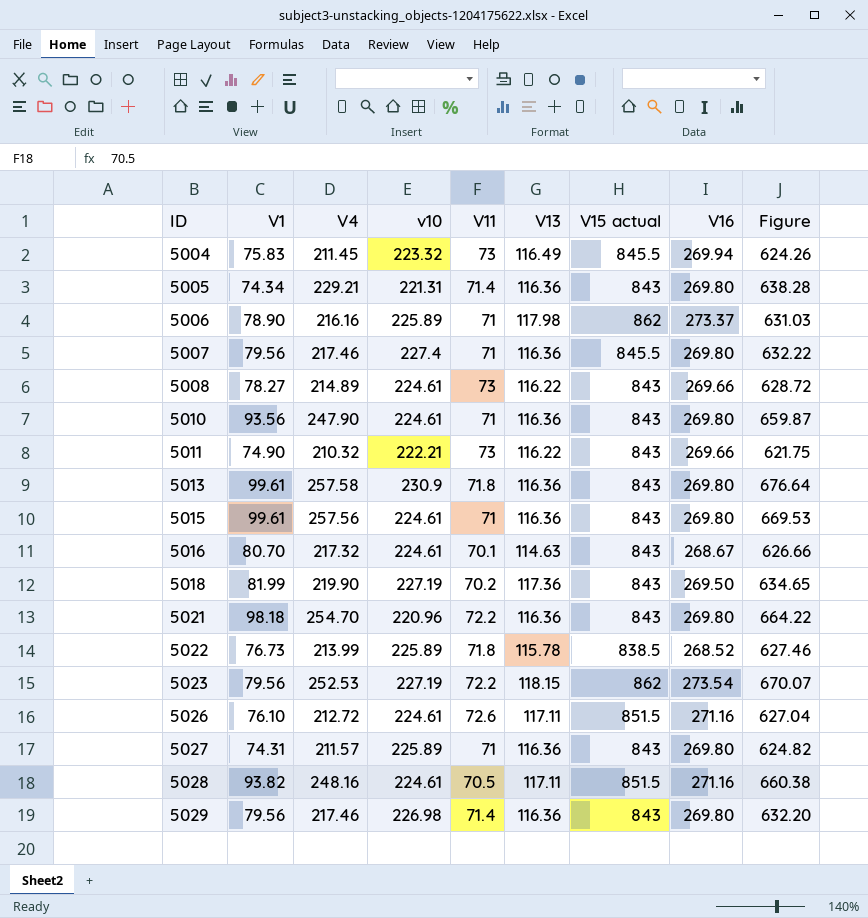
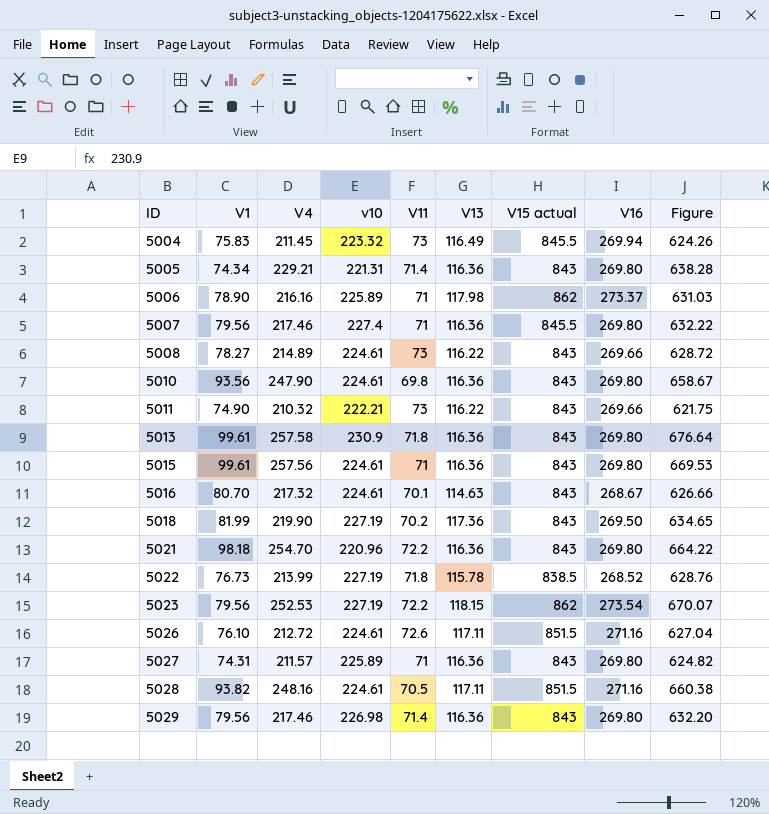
5010 | V11: 71 -> 69.8
5010 | Figure: 659.87 -> 658.67
5022 | v10: 225.89 -> 227.19
5022 | Figure: 627.46 -> 628.76

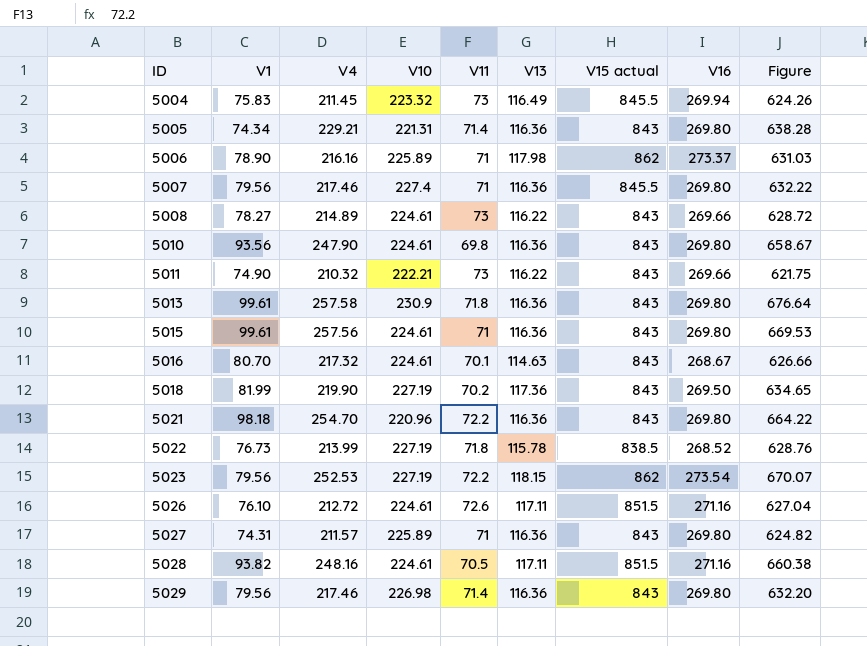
column name: v10 -> V10

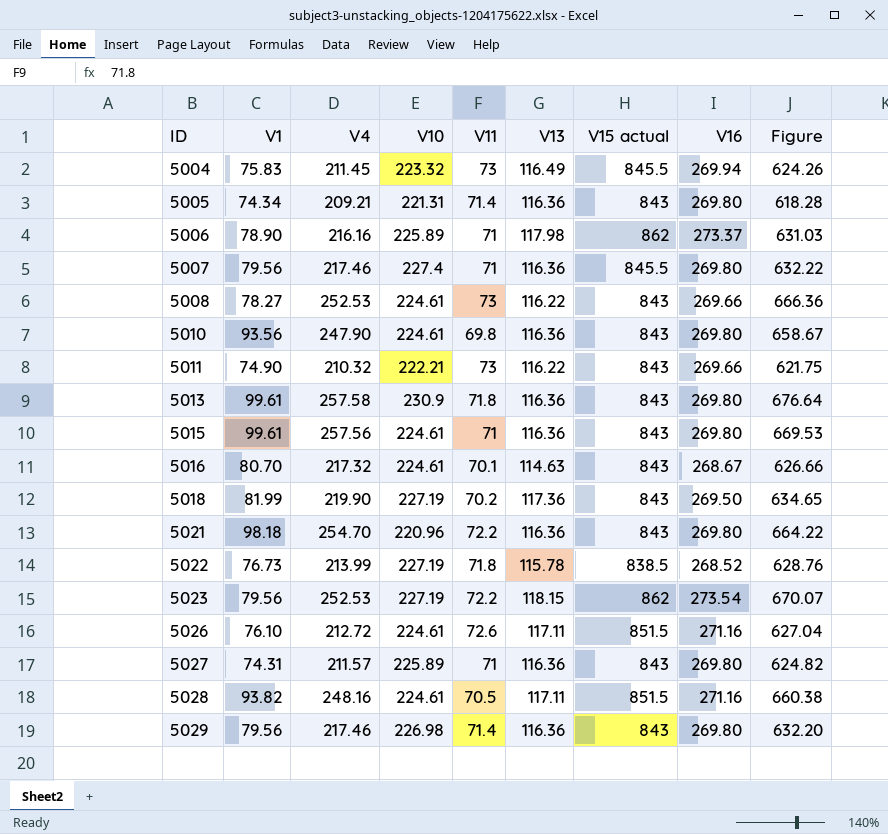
5005 | V4: 229.21 -> 209.21
5005 | Figure: 638.28 -> 618.28
5008 | V4: 214.89 -> 252.53
5008 | Figure: 628.72 -> 666.36

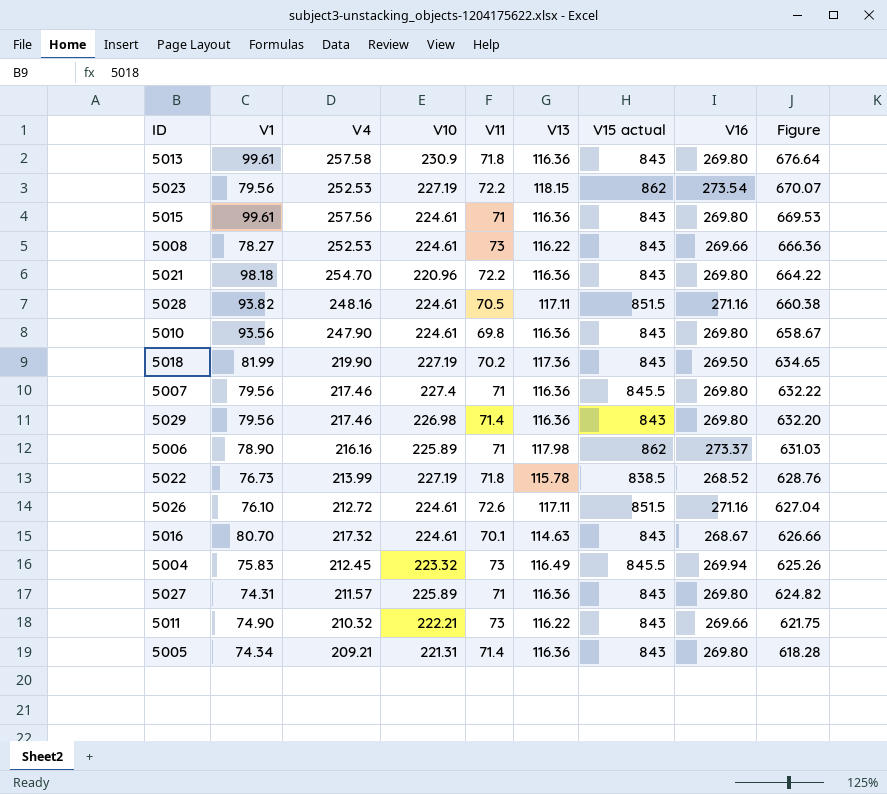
row order: ID ascending -> Figure descending
5004 | V4: 211.45 -> 212.45
5004 | Figure: 624.26 -> 625.26

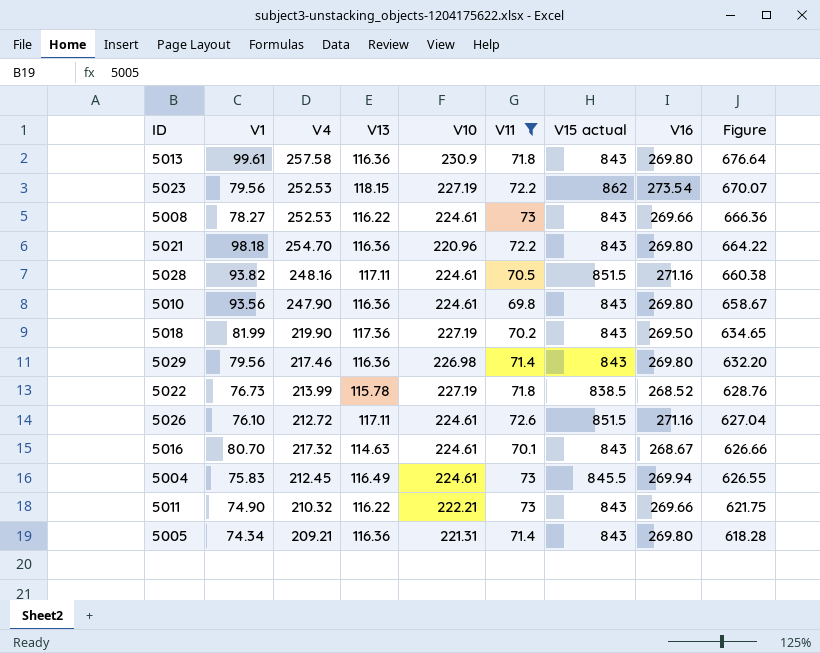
filter: none -> V11 != 71
column V13 | position: 6 -> 4
5004 | V10: 223.32 -> 224.61
5004 | Figure: 625.26 -> 626.55

